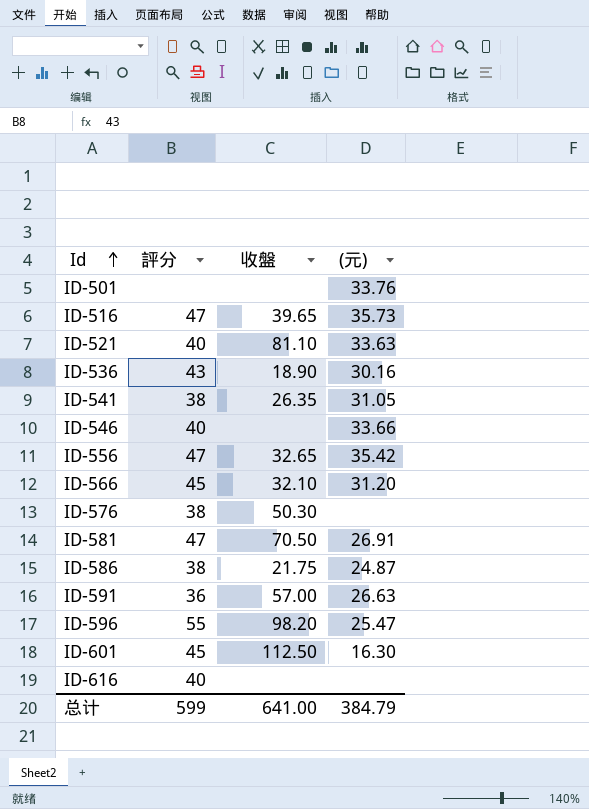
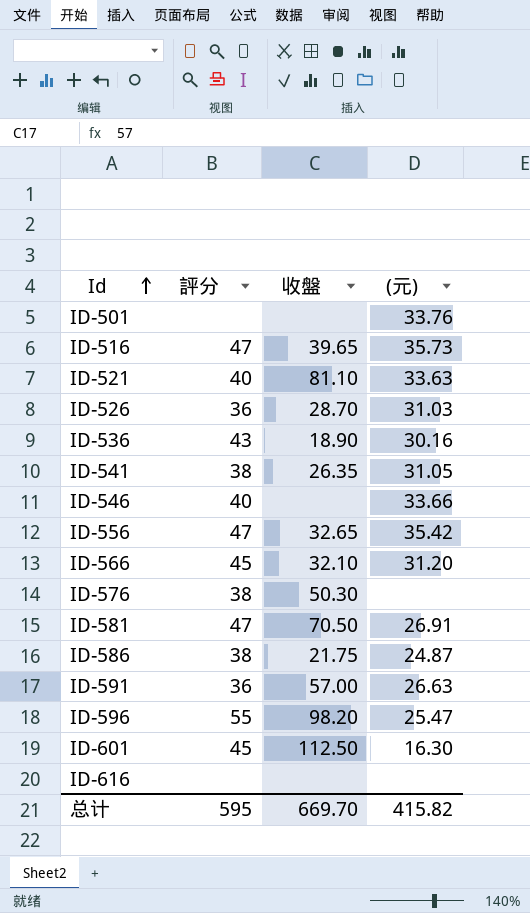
row ID-526: none -> 36 | 28.70 | 31.03
ID-616 | 評分: 40 -> none
总计 | 評分: 599 -> 595
总计 | 收盤: 641.00 -> 669.70
总计 | (元): 384.79 -> 415.82

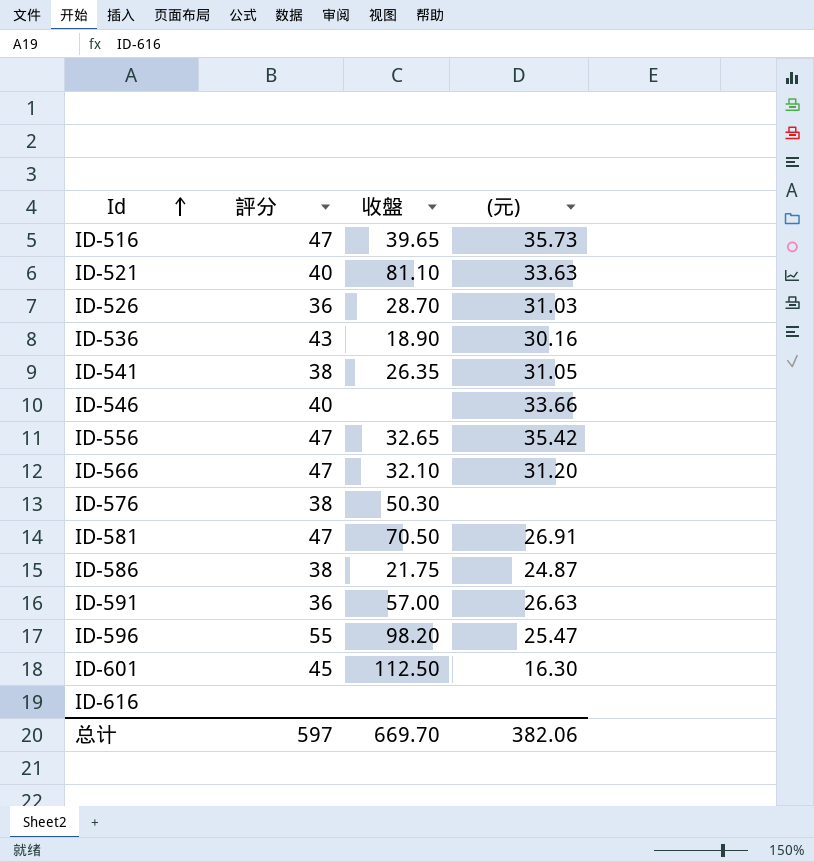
row ID-501: none | none | 33.76 -> none
ID-566 | 評分: 45 -> 47
总计 | 評分: 595 -> 597
总计 | (元): 415.82 -> 382.06

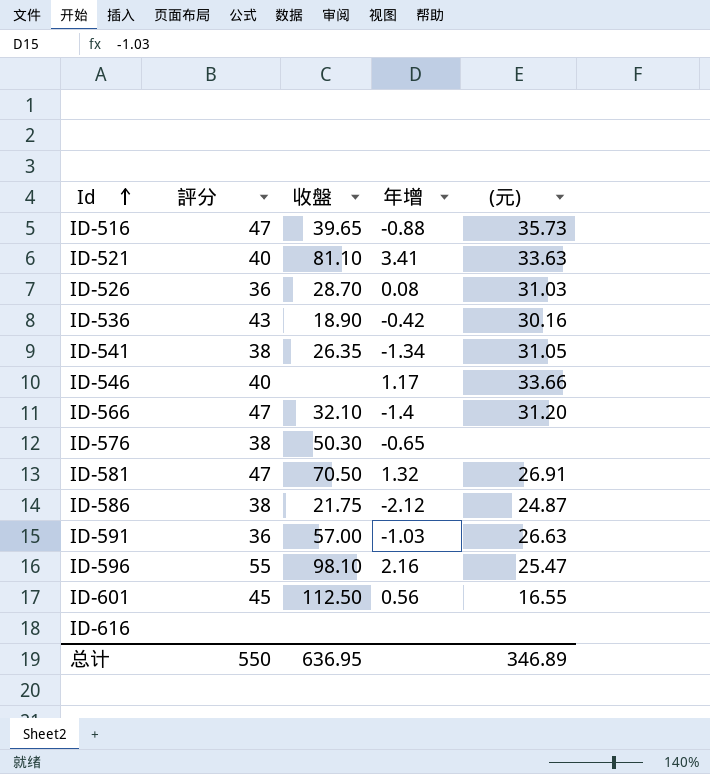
column 年增 | position: none -> 4
row ID-556: 47 | 32.65 | 35.42 -> none
ID-596 | 收盤: 98.20 -> 98.10
ID-601 | (元): 16.30 -> 16.55
总计 | 評分: 597 -> 550
总计 | 收盤: 669.70 -> 636.95
总计 | (元): 382.06 -> 346.89

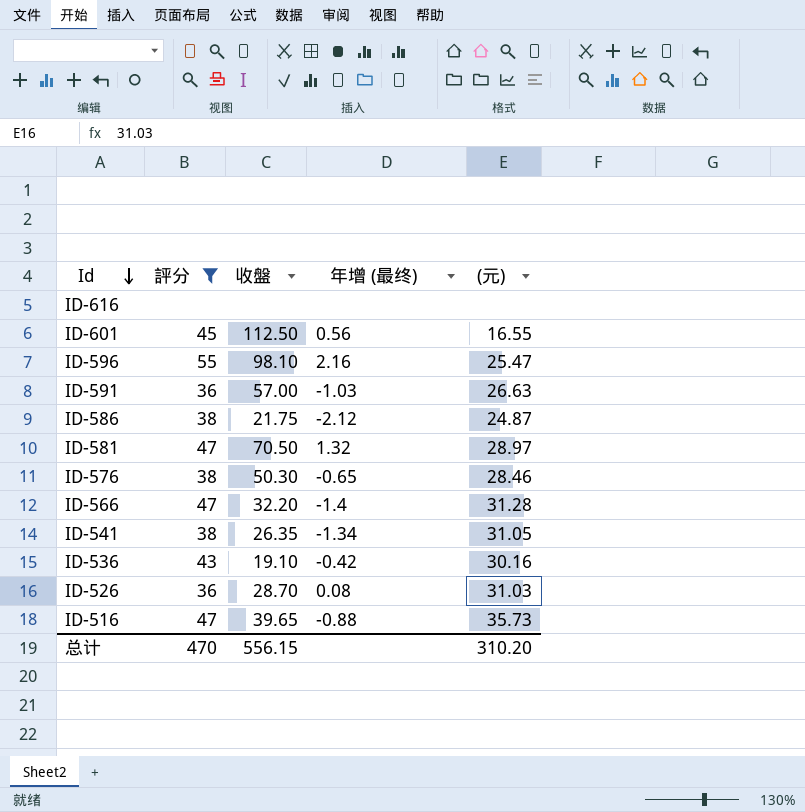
filter: none -> 評分 != 40
row order: Id ascending -> Id descending
column name: 年增 -> 年增 (最终)
ID-581 | (元): 26.91 -> 28.97
ID-576 | (元): none -> 28.46
ID-566 | 收盤: 32.10 -> 32.20
ID-566 | (元): 31.20 -> 31.28
ID-536 | 收盤: 18.90 -> 19.10
总计 | 評分: 550 -> 470
总计 | 收盤: 636.95 -> 556.15
总计 | (元): 346.89 -> 310.20

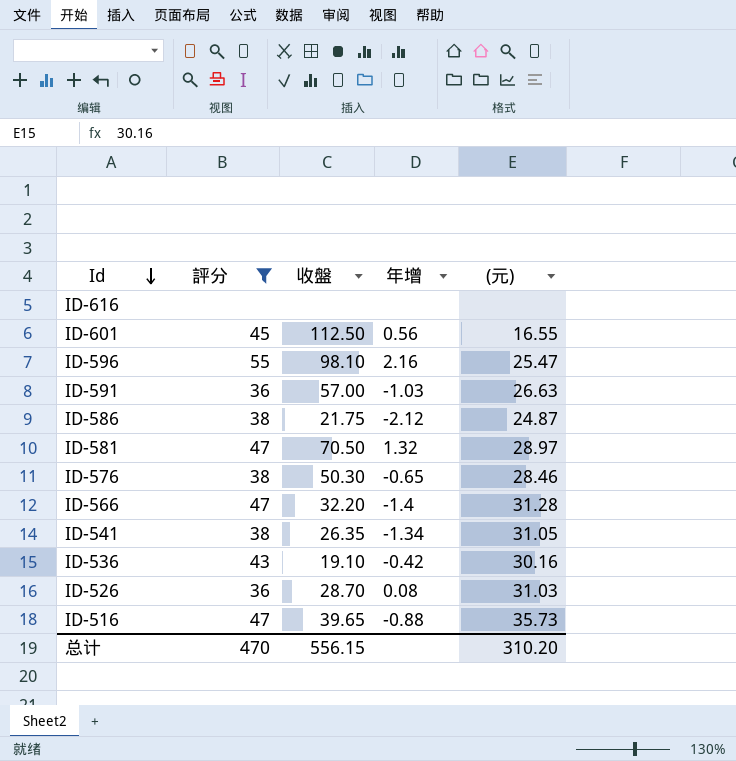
column name: 年增 (最终) -> 年增

